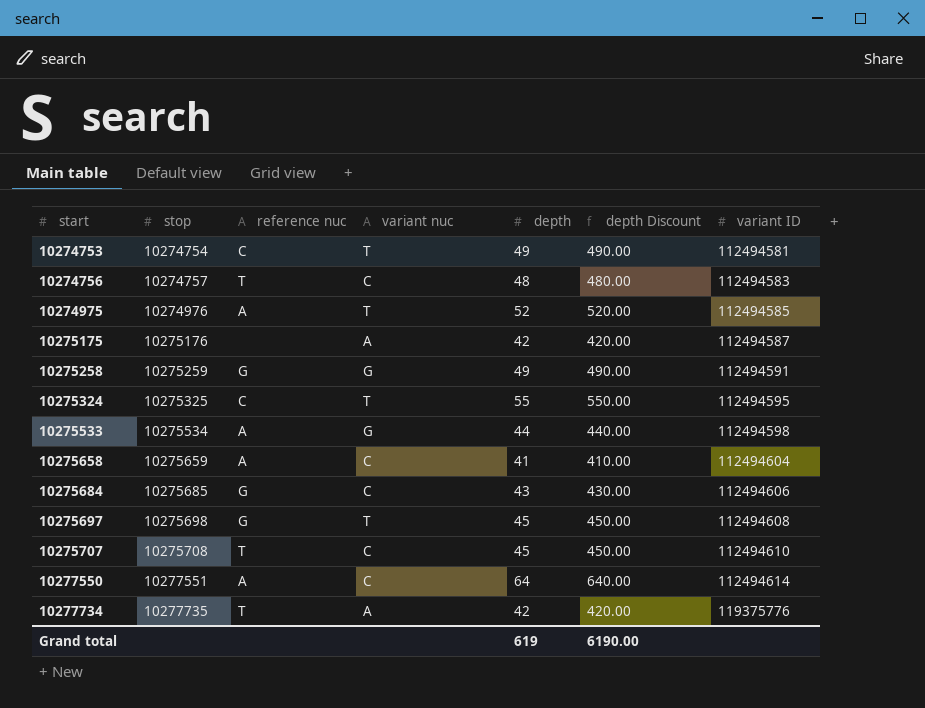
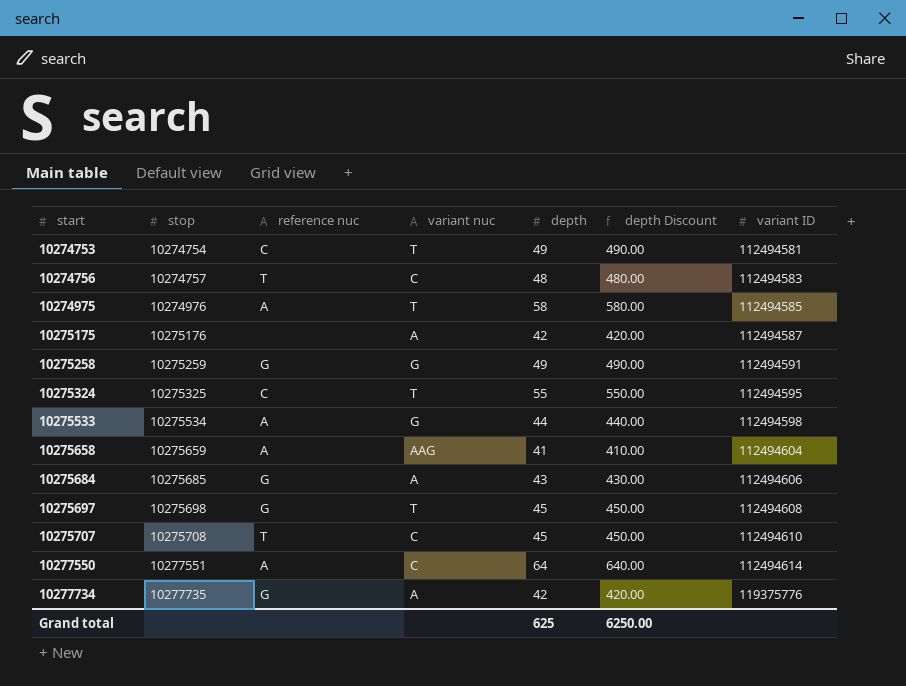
10274975 | depth: 52 -> 58
10274975 | depth Discount: 520.00 -> 580.00
10275658 | variant nuc: C -> AAG
10275684 | variant nuc: C -> A
10277734 | reference nuc: T -> G
Grand total | depth: 619 -> 625
Grand total | depth Discount: 6190.00 -> 6250.00

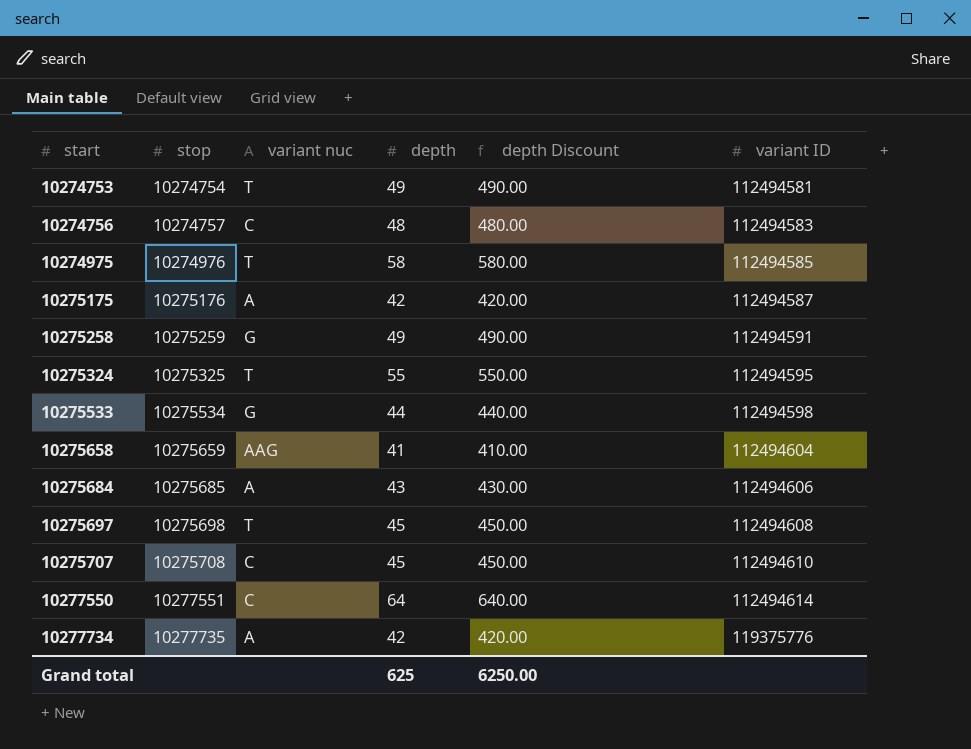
column reference nuc | position: 3 -> none

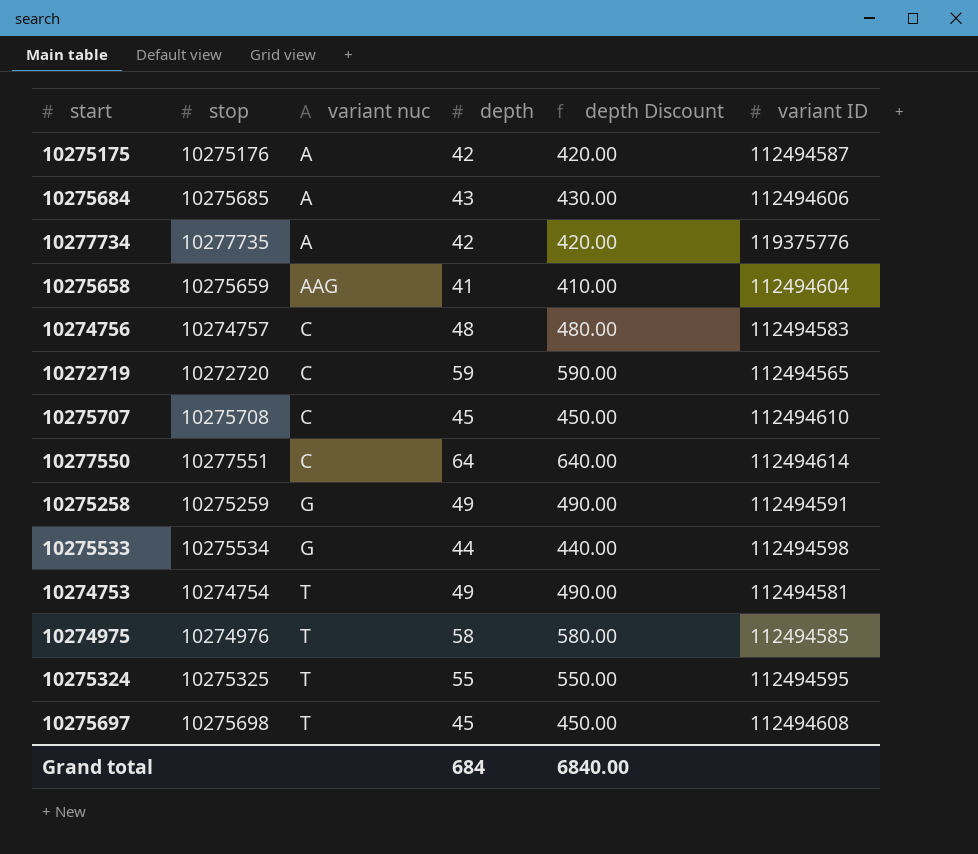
row order: start ascending -> variant nuc ascending
row 10272719: none -> 10272720 | C | 59 | 590.00 | 112494565
Grand total | depth: 625 -> 684
Grand total | depth Discount: 6250.00 -> 6840.00

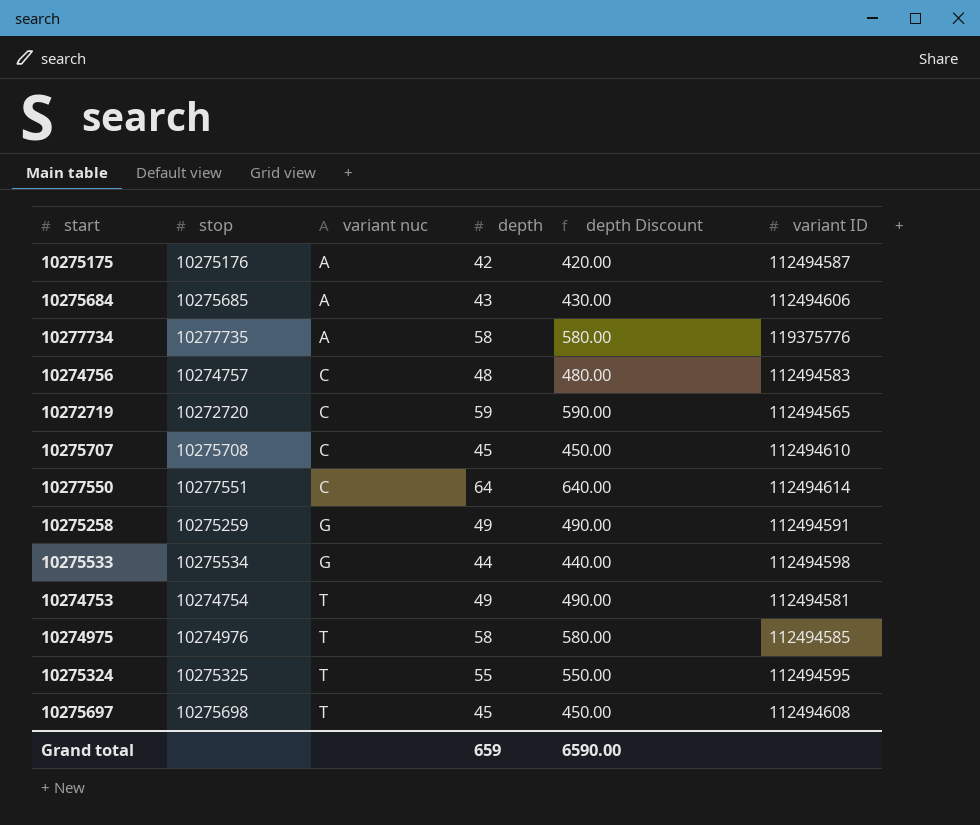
row 10275658: 10275659 | AAG | 41 | 410.00 | 112494604 -> none
10277734 | depth: 42 -> 58
10277734 | depth Discount: 420.00 -> 580.00
Grand total | depth: 684 -> 659
Grand total | depth Discount: 6840.00 -> 6590.00

